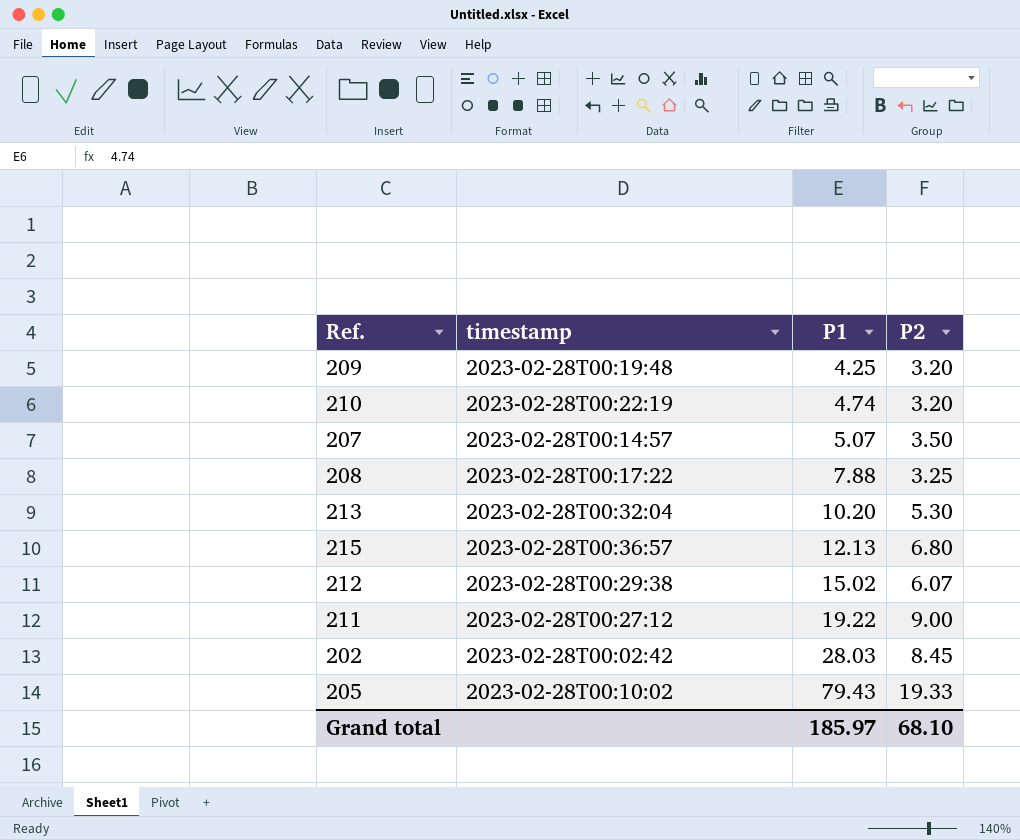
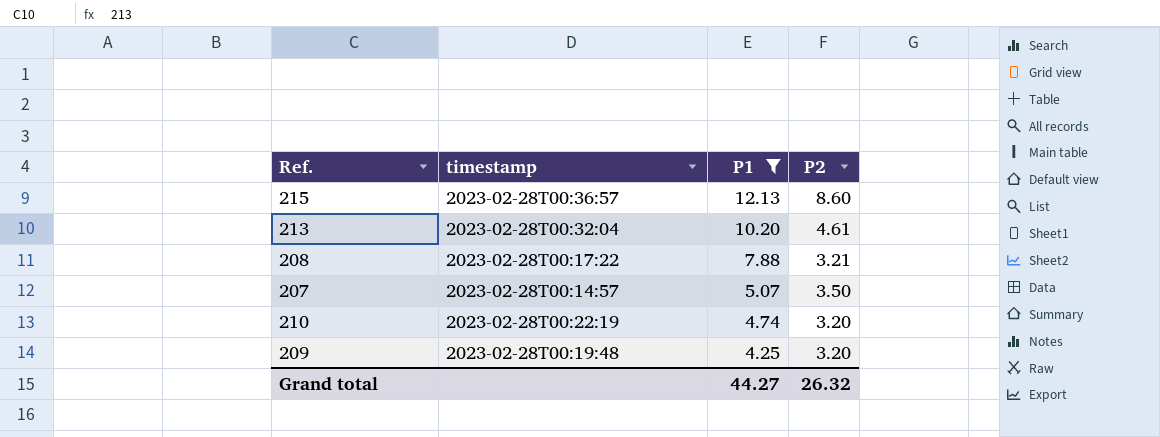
filter: none -> P1 <= 12.13
row order: P1 ascending -> P1 descending
215 | P2: 6.80 -> 8.60
213 | P2: 5.30 -> 4.61
208 | P2: 3.25 -> 3.21
Grand total | P1: 185.97 -> 44.27
Grand total | P2: 68.10 -> 26.32

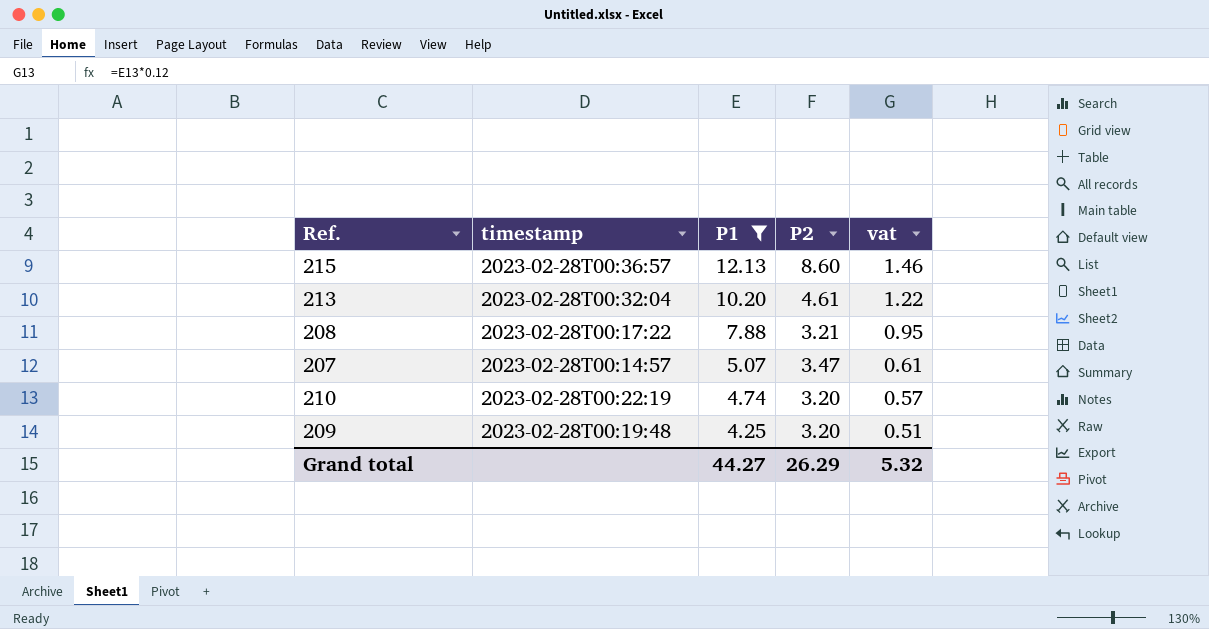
column vat | formula: none -> [P1] * 0.12
207 | P2: 3.50 -> 3.47
Grand total | P2: 26.32 -> 26.29

